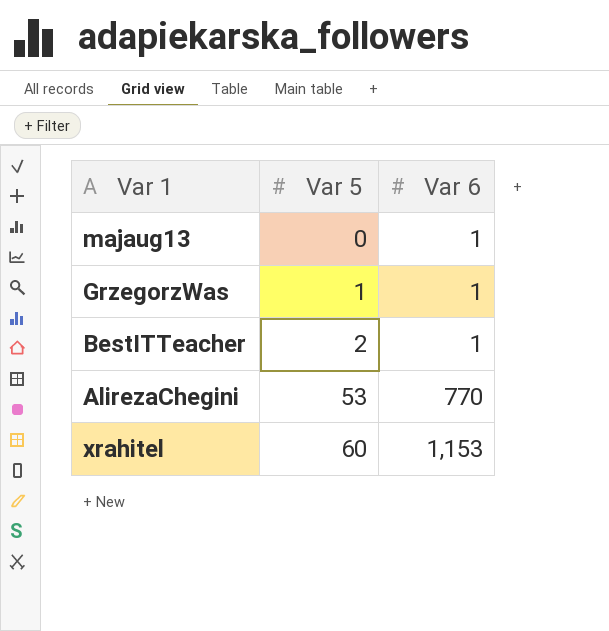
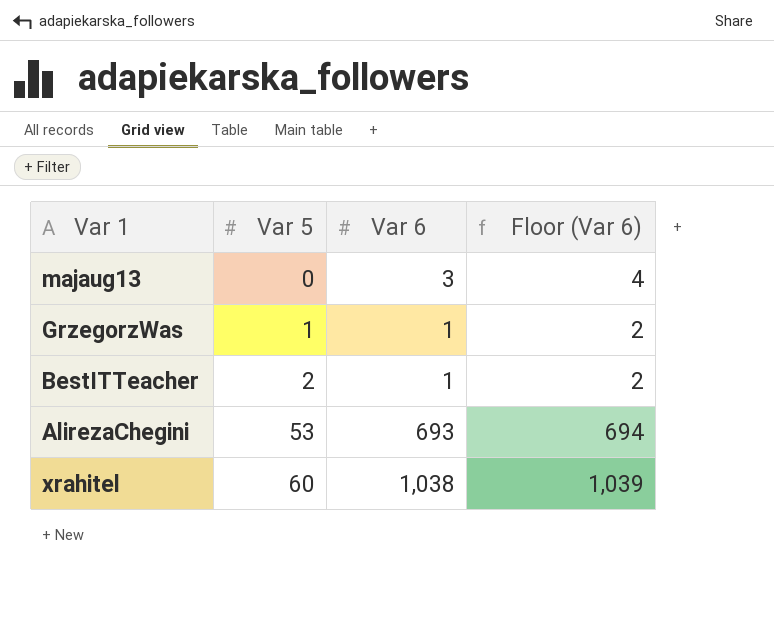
column Floor (Var 6) | formula: none -> [Var 6] + 1
majaug13 | Var 6: 1 -> 3
AlirezaChegini | Var 6: 770 -> 693
xrahitel | Var 6: 1,153 -> 1,038

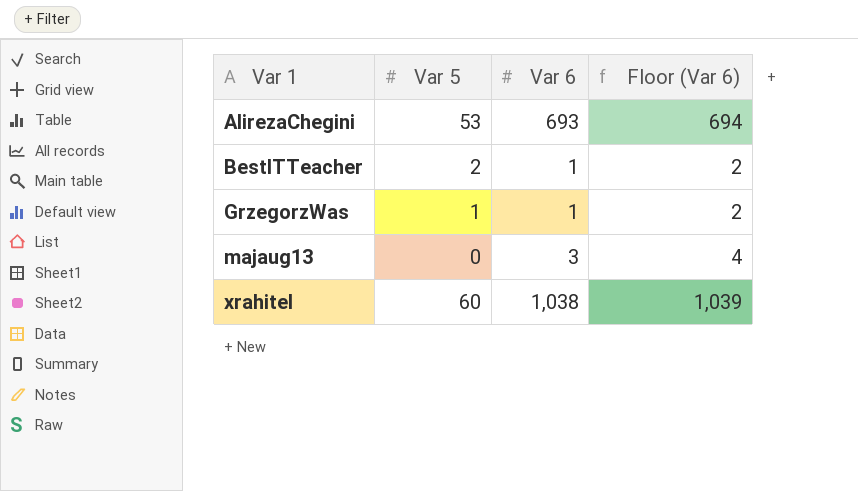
row order: Var 5 ascending -> Var 1 ascending

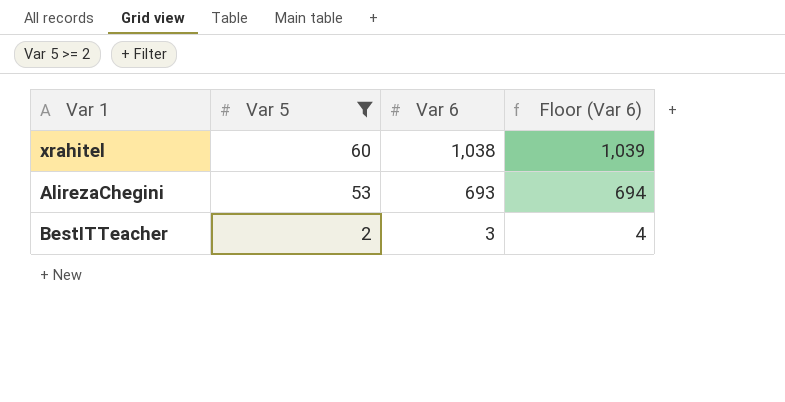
filter: none -> Var 5 >= 2
row order: Var 1 ascending -> Var 5 descending
BestITTeacher | Var 6: 1 -> 3
BestITTeacher | Floor (Var 6): 2 -> 4

